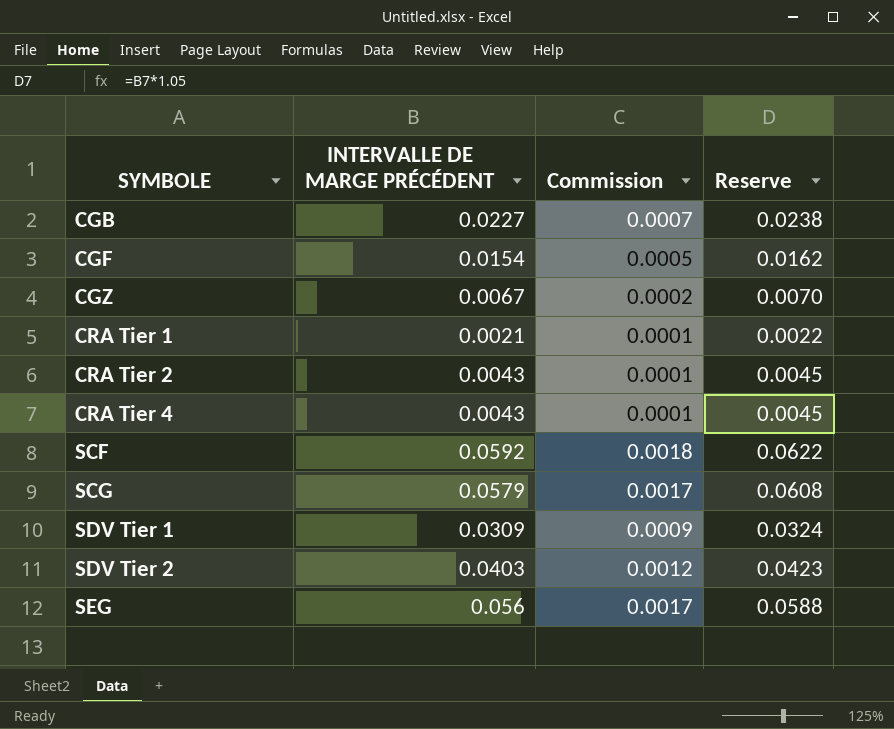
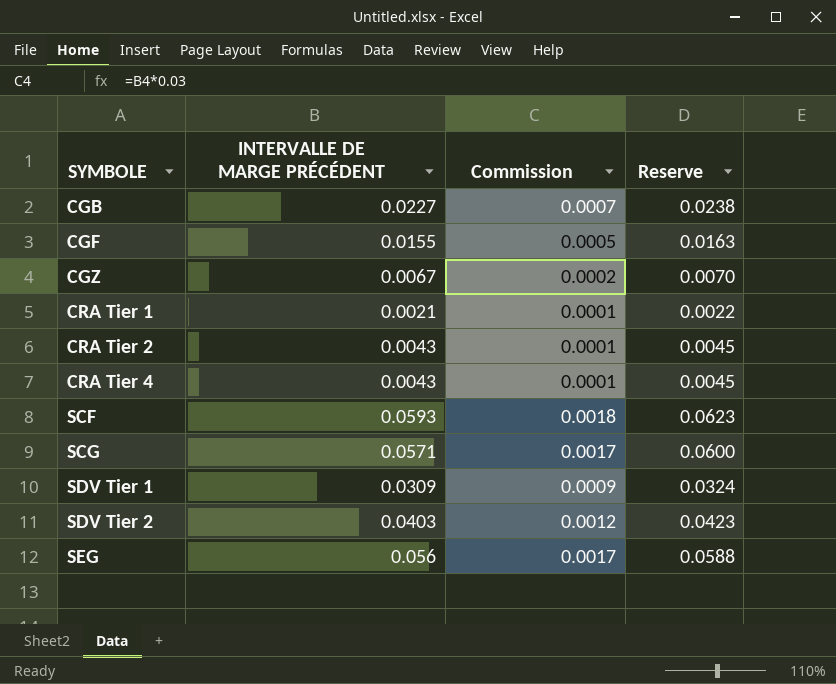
CGF | INTERVALLE DE MARGE PRÉCÉDENT: 0.0154 -> 0.0155
CGF | Reserve: 0.0162 -> 0.0163
SCF | INTERVALLE DE MARGE PRÉCÉDENT: 0.0592 -> 0.0593
SCF | Reserve: 0.0622 -> 0.0623
SCG | INTERVALLE DE MARGE PRÉCÉDENT: 0.0579 -> 0.0571
SCG | Reserve: 0.0608 -> 0.0600

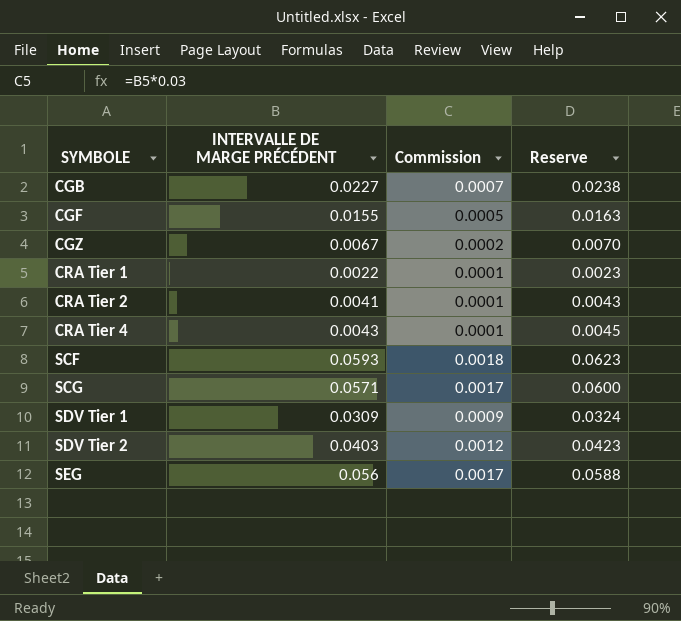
CRA Tier 1 | INTERVALLE DE MARGE PRÉCÉDENT: 0.0021 -> 0.0022
CRA Tier 1 | Reserve: 0.0022 -> 0.0023
CRA Tier 2 | INTERVALLE DE MARGE PRÉCÉDENT: 0.0043 -> 0.0041
CRA Tier 2 | Reserve: 0.0045 -> 0.0043

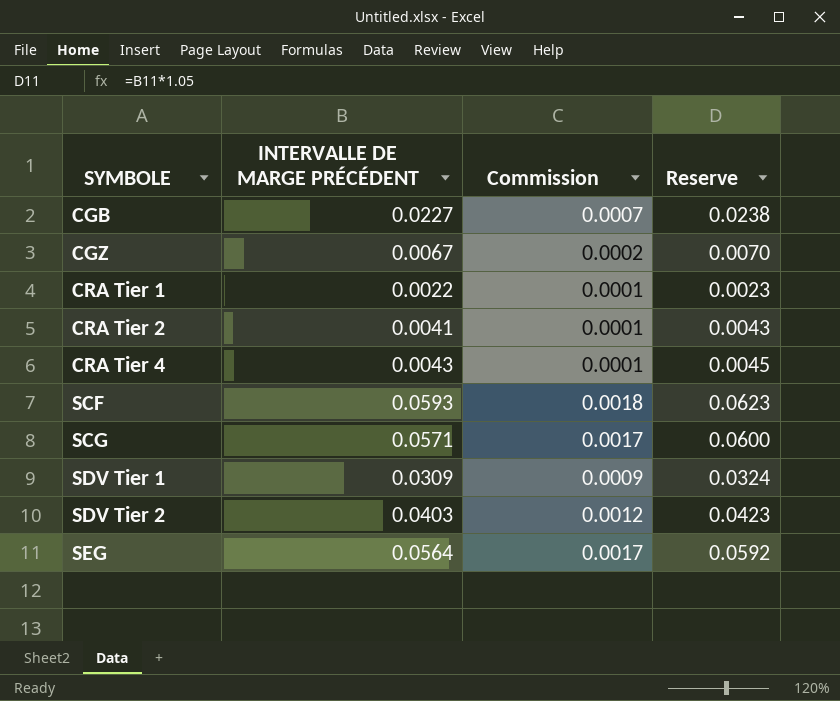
row CGF: 0.0155 | 0.0005 | 0.0163 -> none
SEG | INTERVALLE DE MARGE PRÉCÉDENT: 0.056 -> 0.0564
SEG | Reserve: 0.0588 -> 0.0592

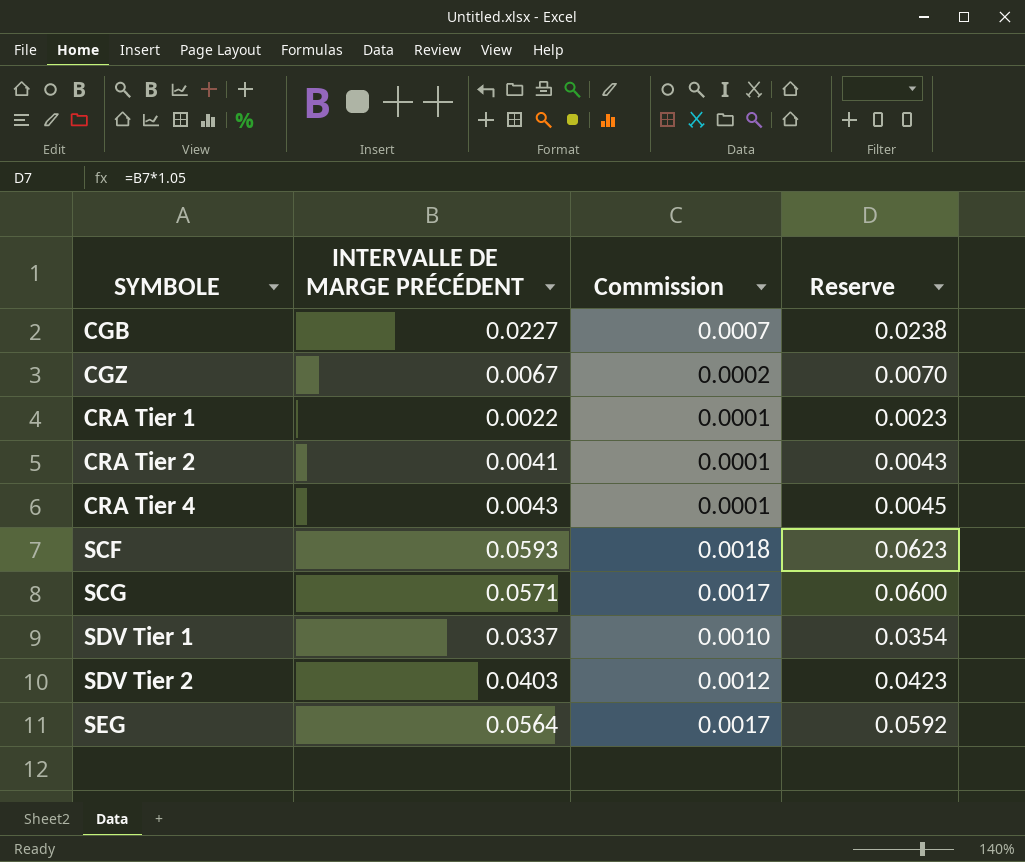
SDV Tier 1 | INTERVALLE DE MARGE PRÉCÉDENT: 0.0309 -> 0.0337
SDV Tier 1 | Commission: 0.0009 -> 0.0010
SDV Tier 1 | Reserve: 0.0324 -> 0.0354

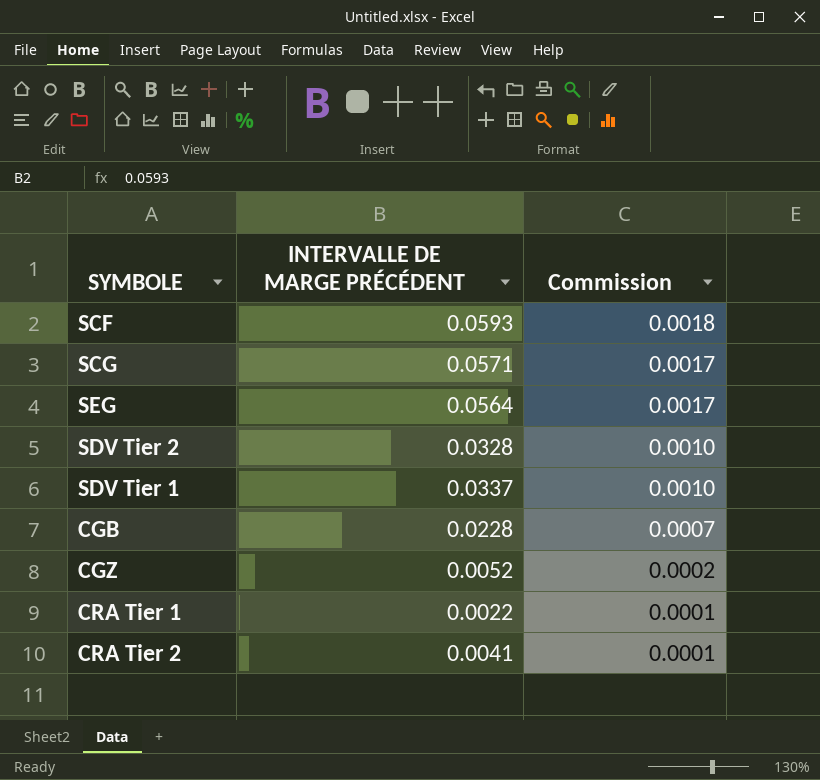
row order: SYMBOLE ascending -> Commission descending
column Reserve | formula: [INTERVALLE DE MARGE PRÉCÉDENT] * 1.05 -> none
row CRA Tier 4: 0.0043 | 0.0001 | 0.0045 -> none
SDV Tier 2 | INTERVALLE DE MARGE PRÉCÉDENT: 0.0403 -> 0.0328
SDV Tier 2 | Commission: 0.0012 -> 0.0010
CGB | INTERVALLE DE MARGE PRÉCÉDENT: 0.0227 -> 0.0228
CGZ | INTERVALLE DE MARGE PRÉCÉDENT: 0.0067 -> 0.0052

